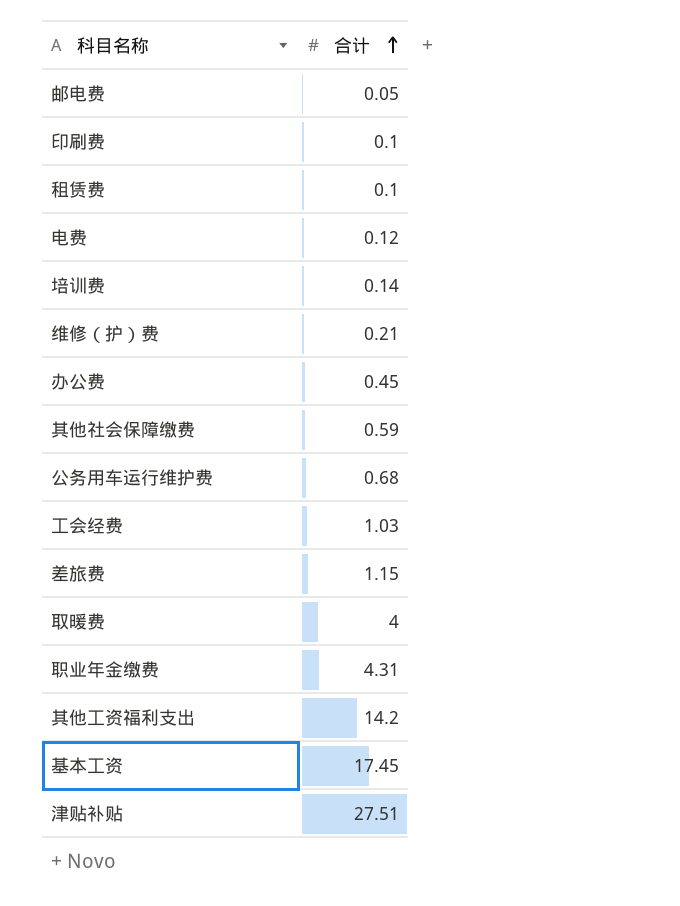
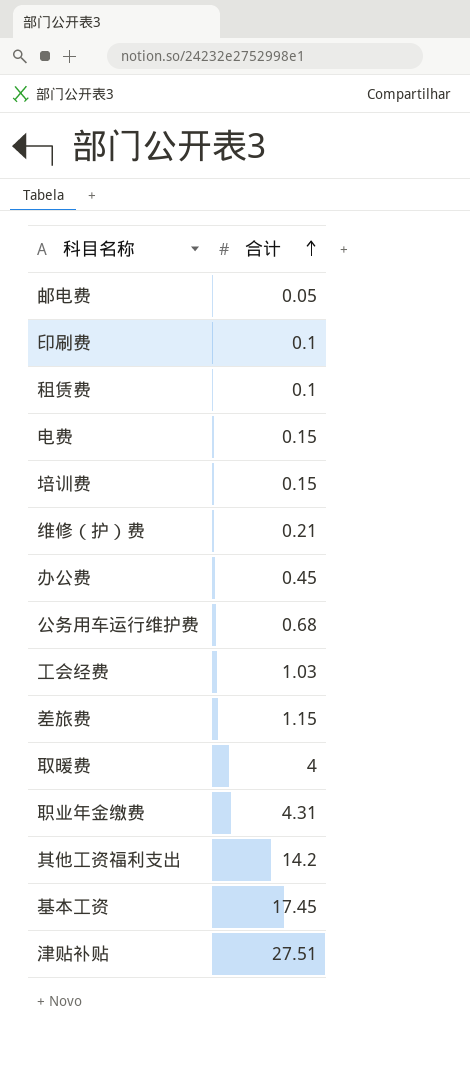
row 其他社会保障缴费: 0.59 -> none
电费 | 合计: 0.12 -> 0.15
培训费 | 合计: 0.14 -> 0.15

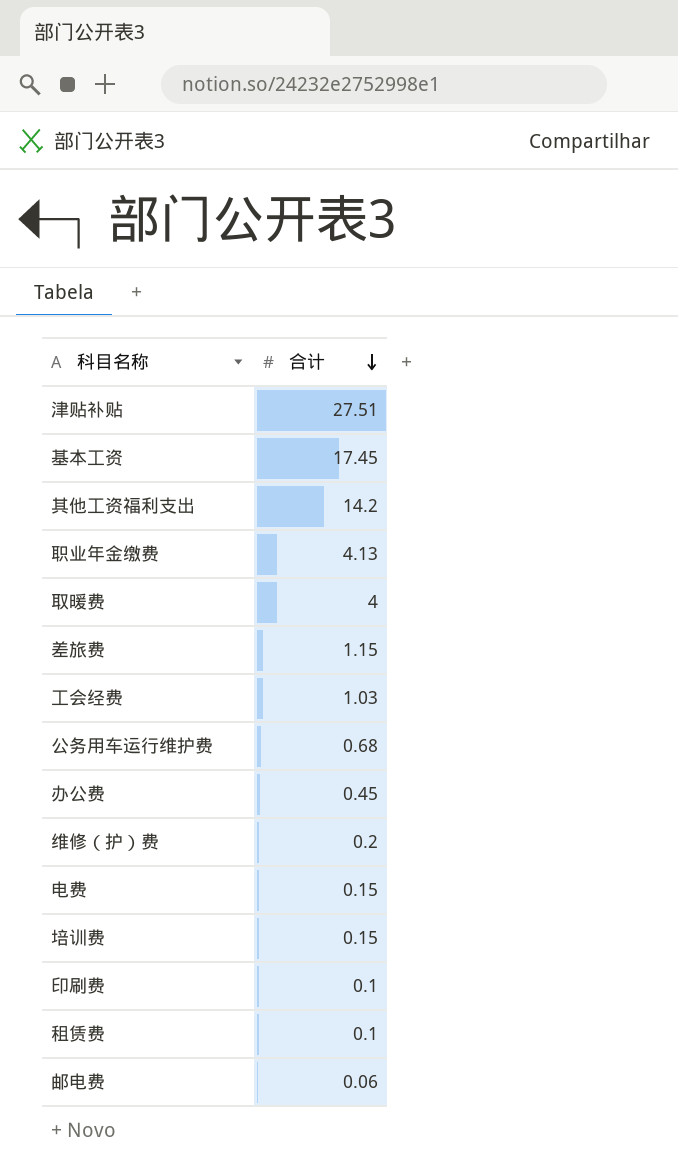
row order: 合计 ascending -> 合计 descending
职业年金缴费 | 合计: 4.31 -> 4.13
维修（护）费 | 合计: 0.21 -> 0.2
邮电费 | 合计: 0.05 -> 0.06

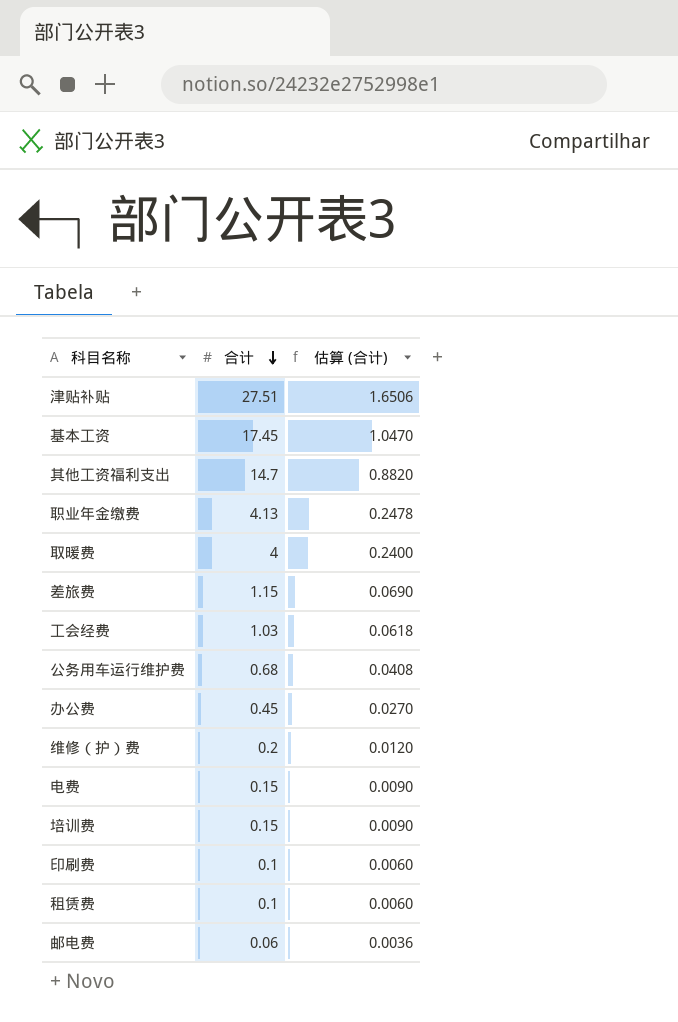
column 估算 (合计) | formula: none -> [合计] * 0.06
其他工资福利支出 | 合计: 14.2 -> 14.7

